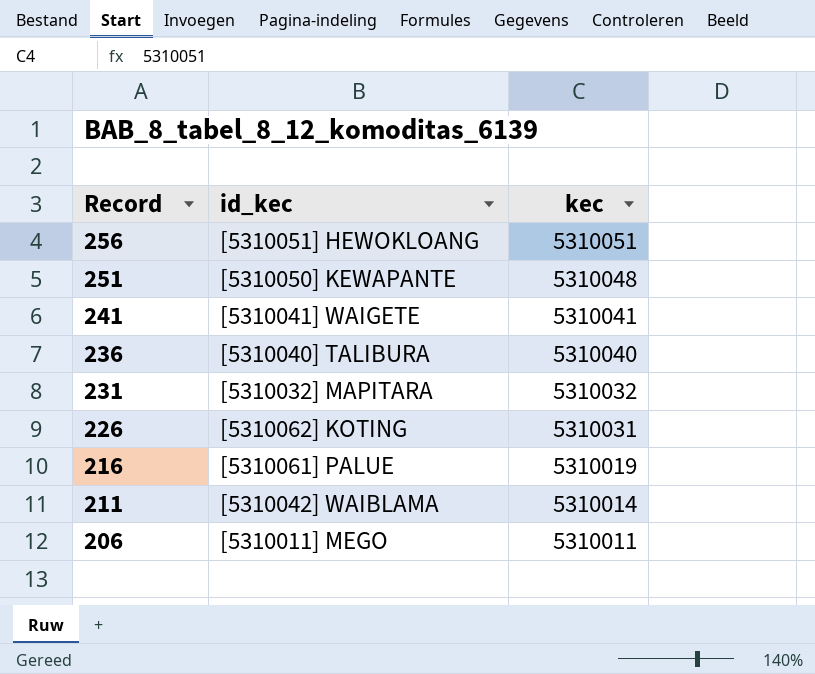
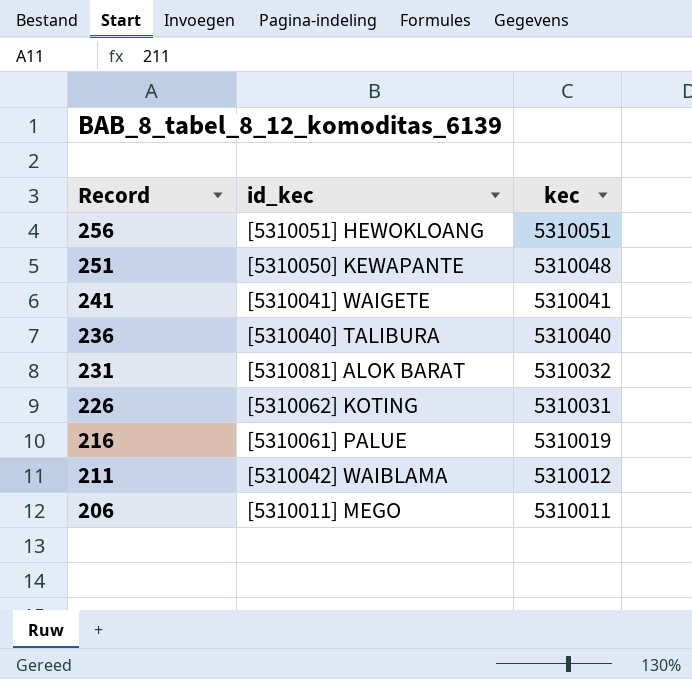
231 | id_kec: [5310032] MAPITARA -> [5310081] ALOK BARAT
211 | kec: 5310014 -> 5310012

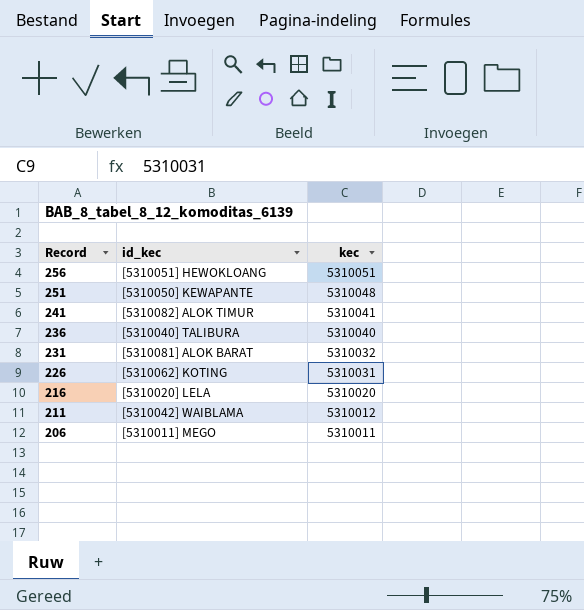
241 | id_kec: [5310041] WAIGETE -> [5310082] ALOK TIMUR
216 | id_kec: [5310061] PALUE -> [5310020] LELA
216 | kec: 5310019 -> 5310020

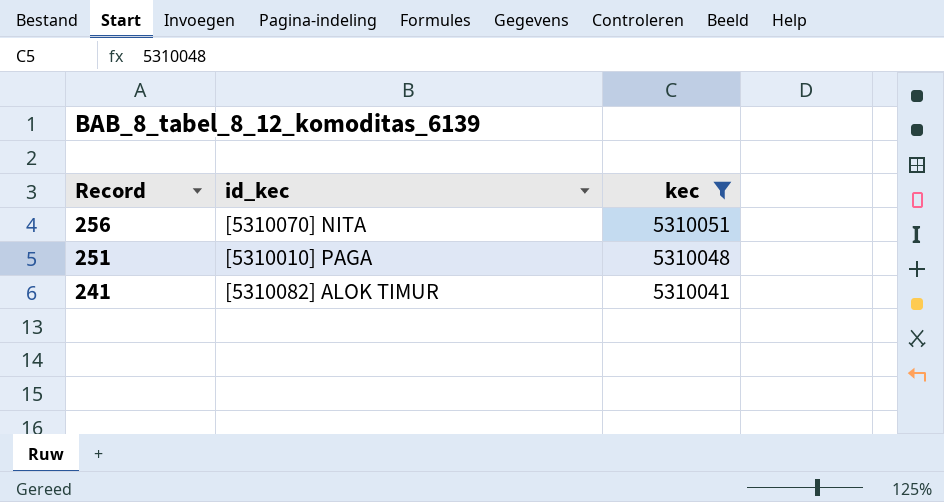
filter: none -> kec >= 5310041
256 | id_kec: [5310051] HEWOKLOANG -> [5310070] NITA
251 | id_kec: [5310050] KEWAPANTE -> [5310010] PAGA

